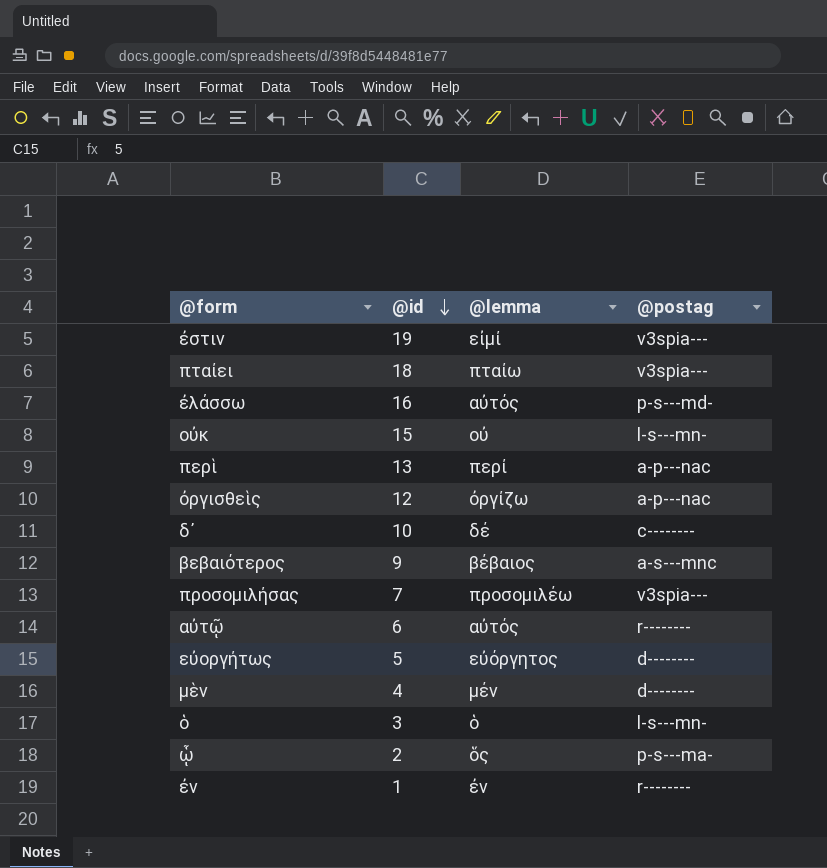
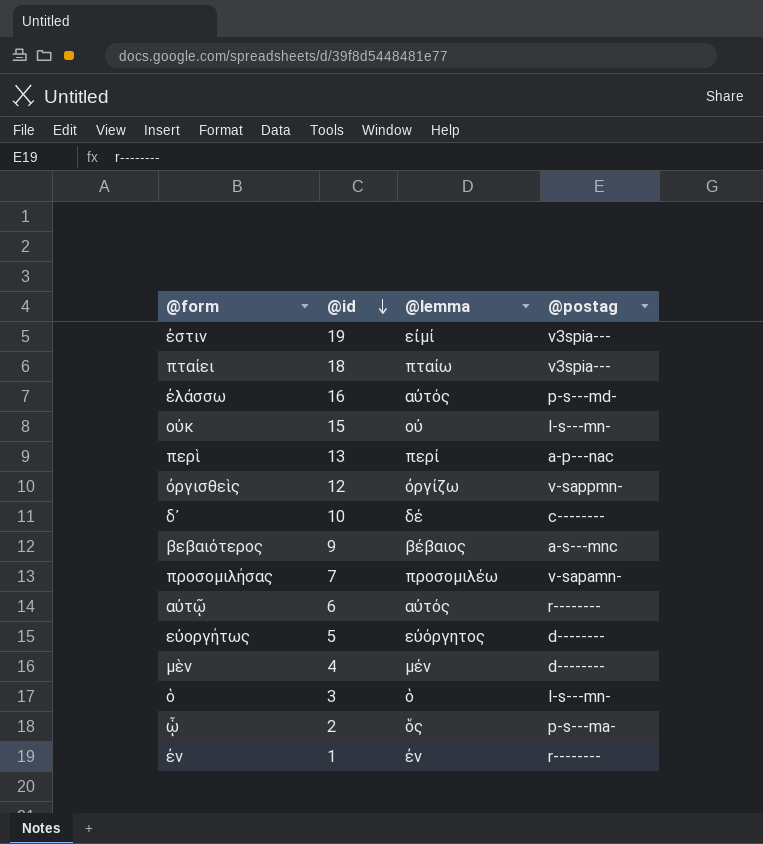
ὀργισθεὶς | @postag: a-p---nac -> v-sappmn-
προσομιλήσας | @postag: v3spia--- -> v-sapamn-

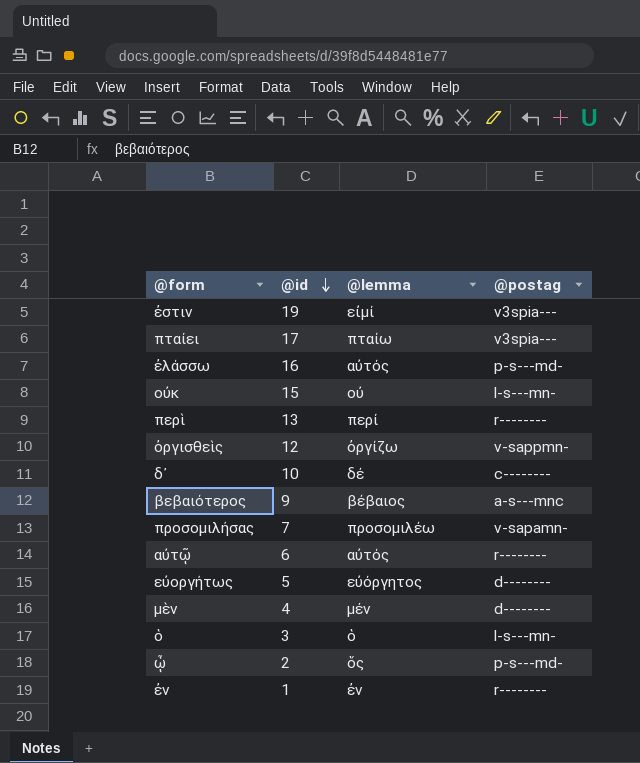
πταίει | @id: 18 -> 17
περὶ | @postag: a-p---nac -> r--------
ᾧ | @postag: p-s---ma- -> p-s---md-

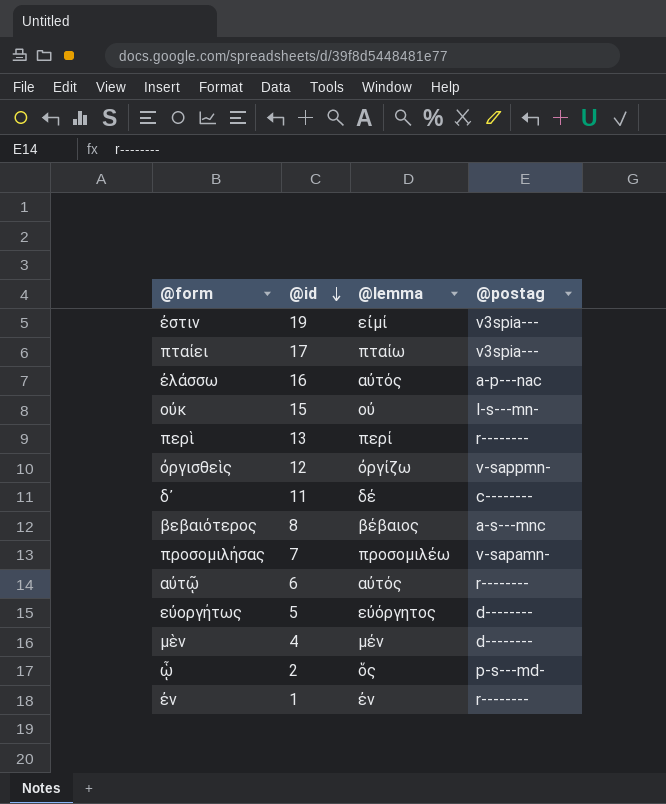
row ὁ: 3 | ὁ | l-s---mn- -> none
ἐλάσσω | @postag: p-s---md- -> a-p---nac
δ᾽ | @id: 10 -> 11
βεβαιότερος | @id: 9 -> 8

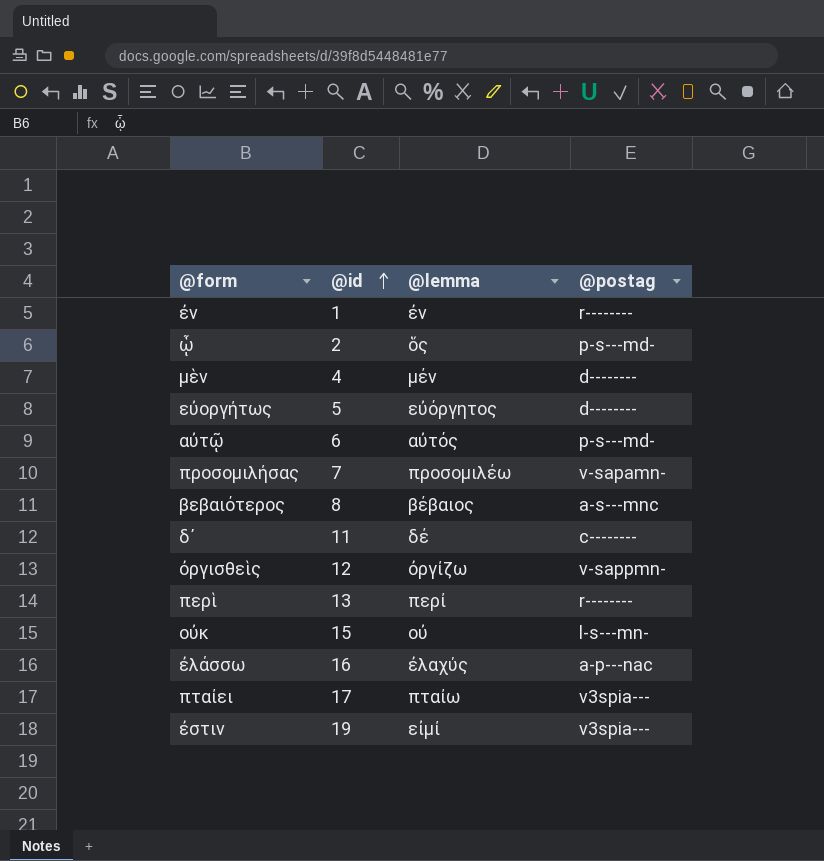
row order: @id descending -> @id ascending
αὐτῷ | @postag: r-------- -> p-s---md-
ἐλάσσω | @lemma: αὐτός -> ἐλαχύς

